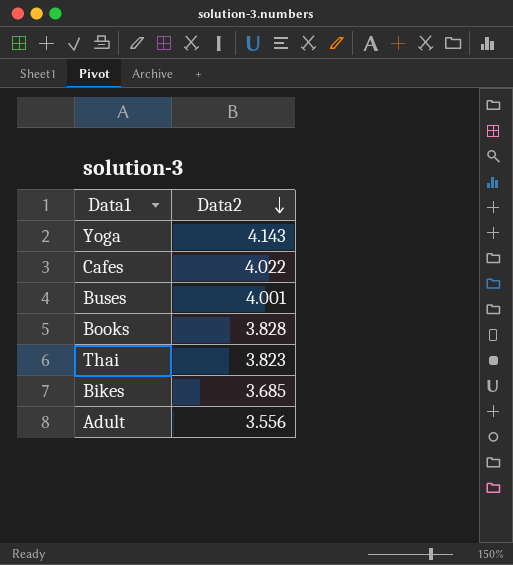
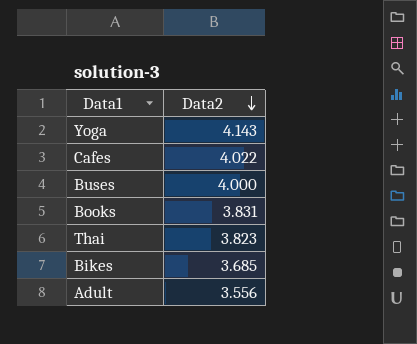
Buses | Data2: 4.001 -> 4.000
Books | Data2: 3.828 -> 3.831

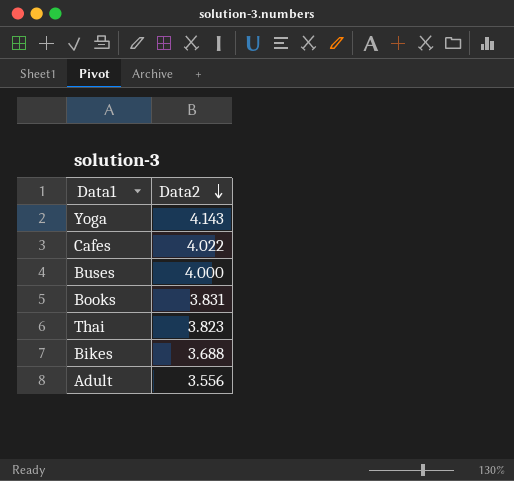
Bikes | Data2: 3.685 -> 3.688

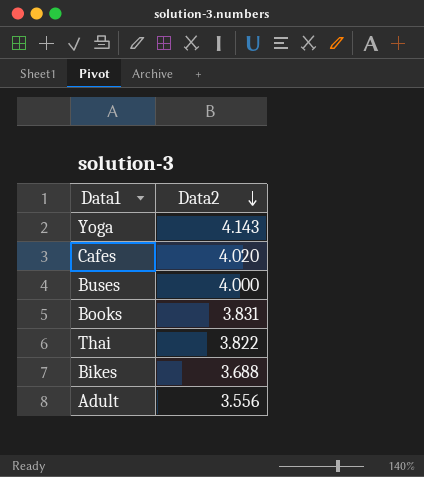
Cafes | Data2: 4.022 -> 4.020
Thai | Data2: 3.823 -> 3.822

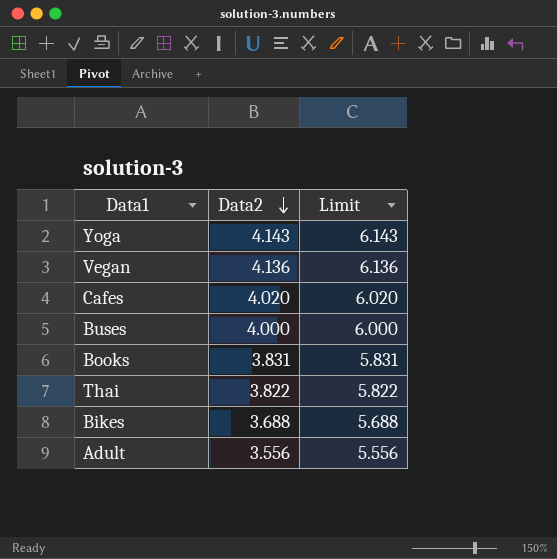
column Limit | formula: none -> [Data2] + 2
row Vegan: none -> 4.136 | 6.136

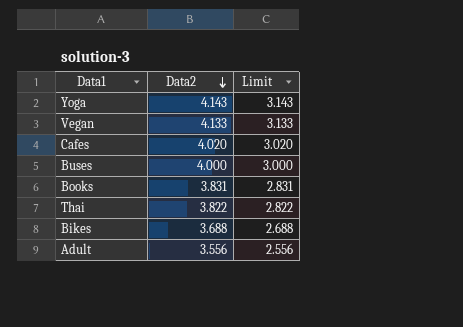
column Limit | formula: [Data2] + 2 -> [Data2] - 1
Vegan | Data2: 4.136 -> 4.133

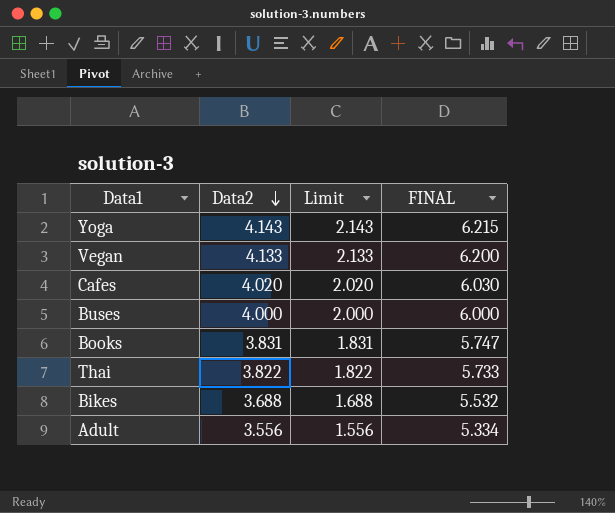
column Limit | formula: [Data2] - 1 -> [Data2] - 2
column FINAL | formula: none -> [Data2] * 1.5

